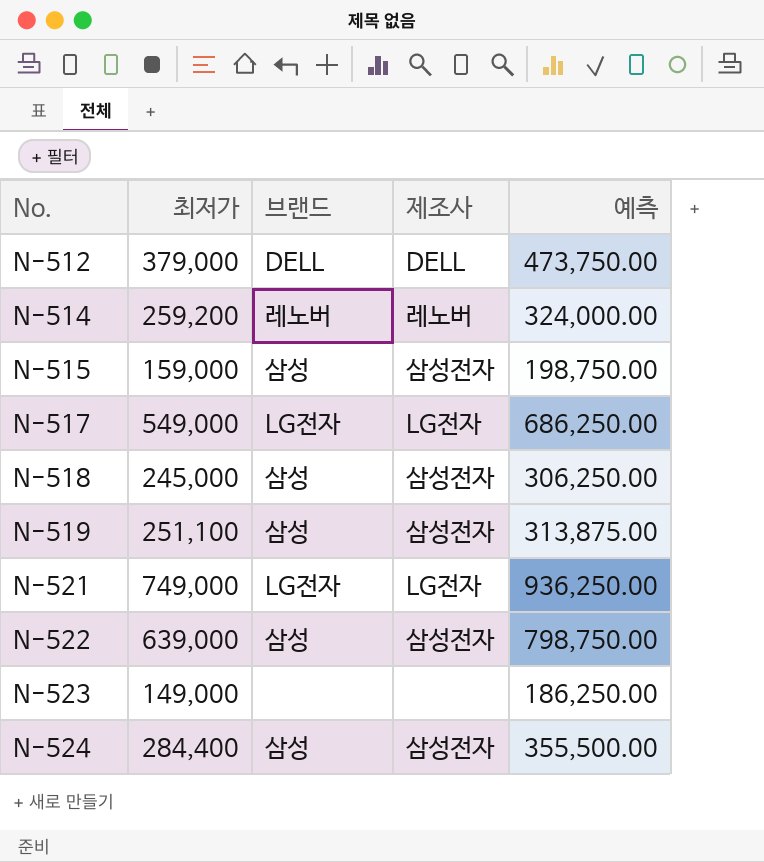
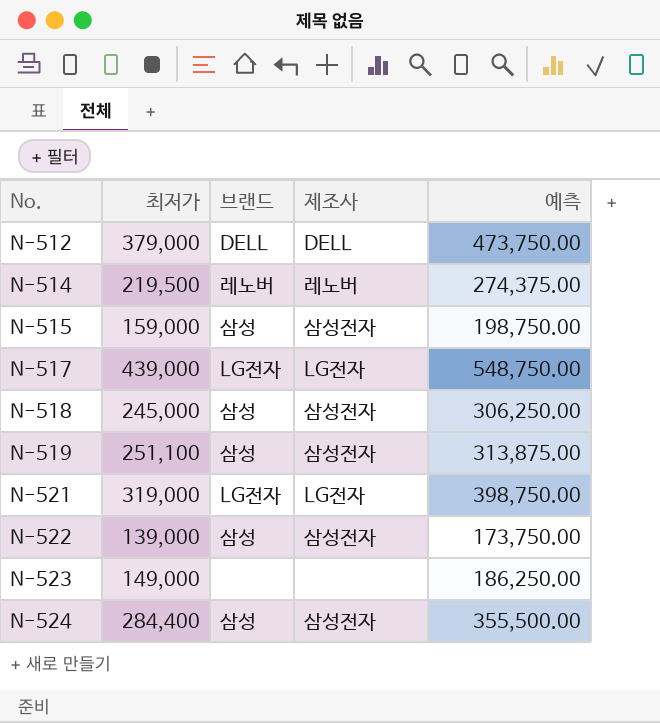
N-514 | 최저가: 259,200 -> 219,500
N-514 | 예측: 324,000.00 -> 274,375.00
N-517 | 최저가: 549,000 -> 439,000
N-517 | 예측: 686,250.00 -> 548,750.00
N-521 | 최저가: 749,000 -> 319,000
N-521 | 예측: 936,250.00 -> 398,750.00
N-522 | 최저가: 639,000 -> 139,000
N-522 | 예측: 798,750.00 -> 173,750.00

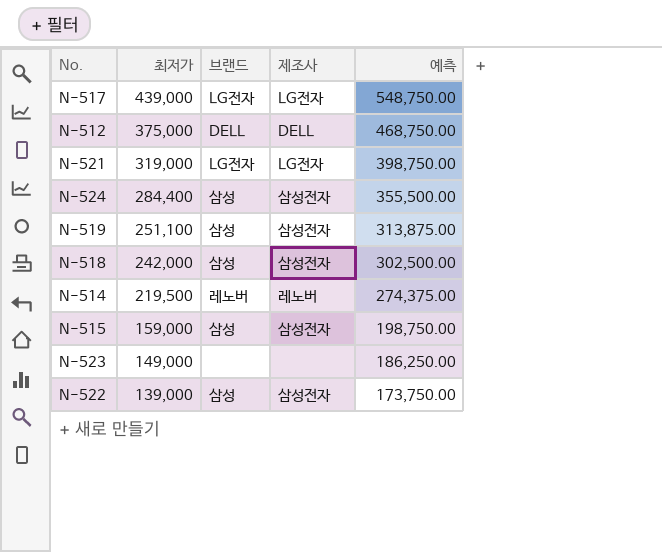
row order: No. ascending -> 최저가 descending
N-512 | 최저가: 379,000 -> 375,000
N-512 | 예측: 473,750.00 -> 468,750.00
N-518 | 최저가: 245,000 -> 242,000
N-518 | 예측: 306,250.00 -> 302,500.00

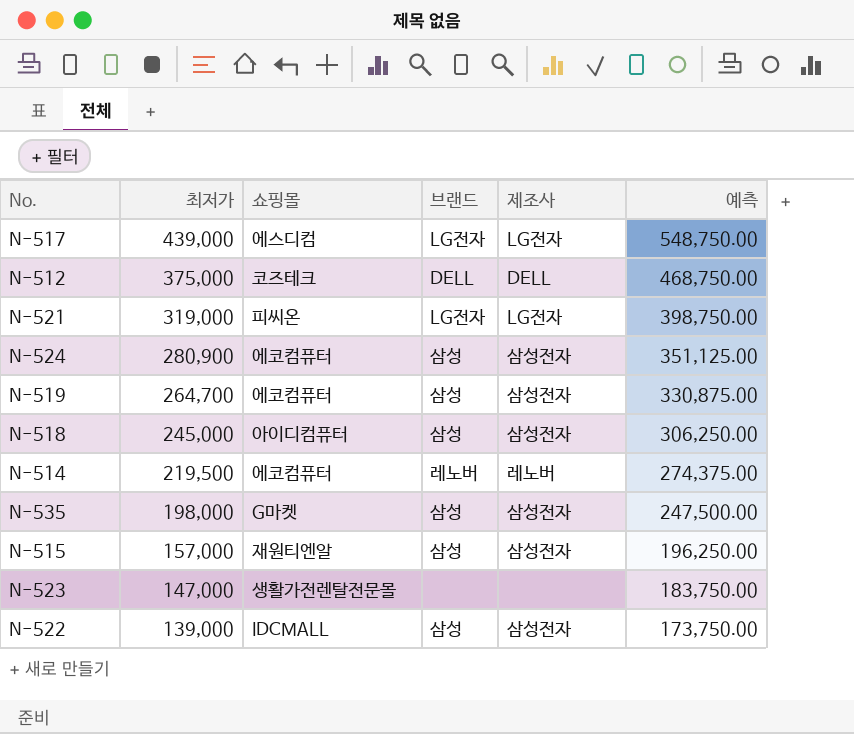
column 쇼핑몰 | position: none -> 3
N-524 | 최저가: 284,400 -> 280,900
N-524 | 예측: 355,500.00 -> 351,125.00
N-519 | 최저가: 251,100 -> 264,700
N-519 | 예측: 313,875.00 -> 330,875.00
N-518 | 최저가: 242,000 -> 245,000
N-518 | 예측: 302,500.00 -> 306,250.00
row N-535: none -> 198,000 | G마켓 | 삼성 | 삼성전자 | 247,500.00
N-515 | 최저가: 159,000 -> 157,000
N-515 | 예측: 198,750.00 -> 196,250.00
N-523 | 최저가: 149,000 -> 147,000
N-523 | 예측: 186,250.00 -> 183,750.00

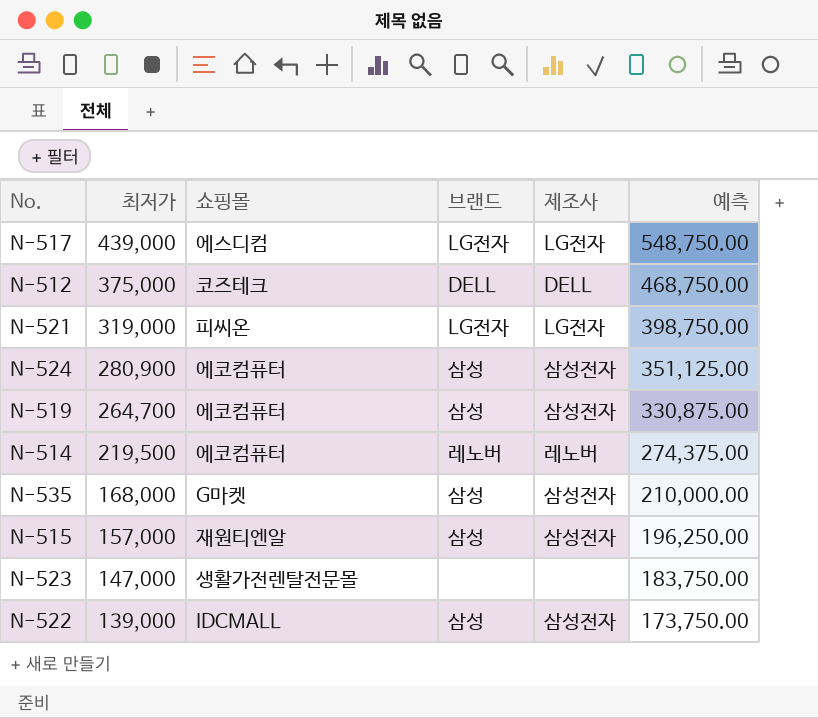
row N-518: 245,000 | 아이디컴퓨터 | 삼성 | 삼성전자 | 306,250.00 -> none
N-535 | 최저가: 198,000 -> 168,000
N-535 | 예측: 247,500.00 -> 210,000.00

